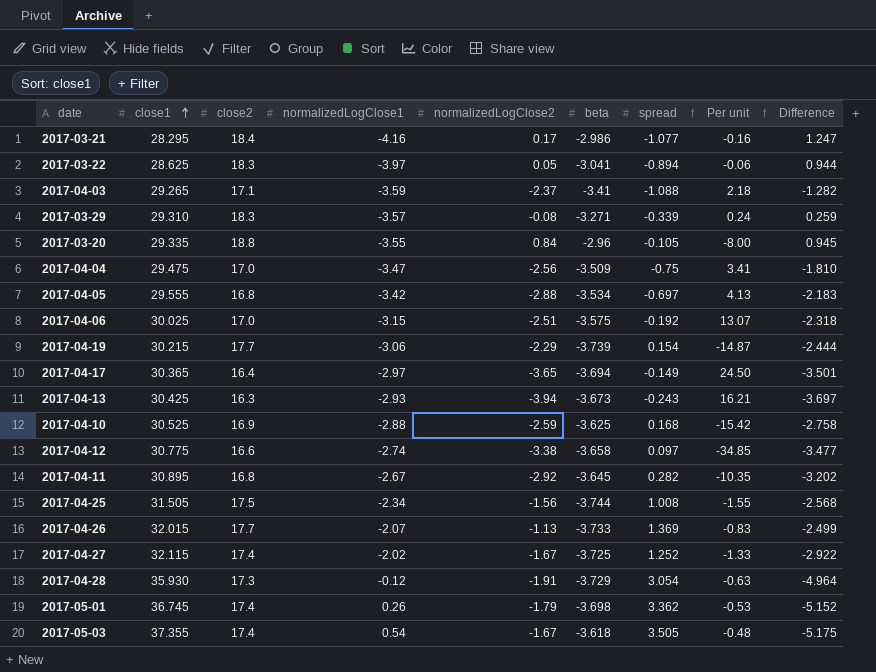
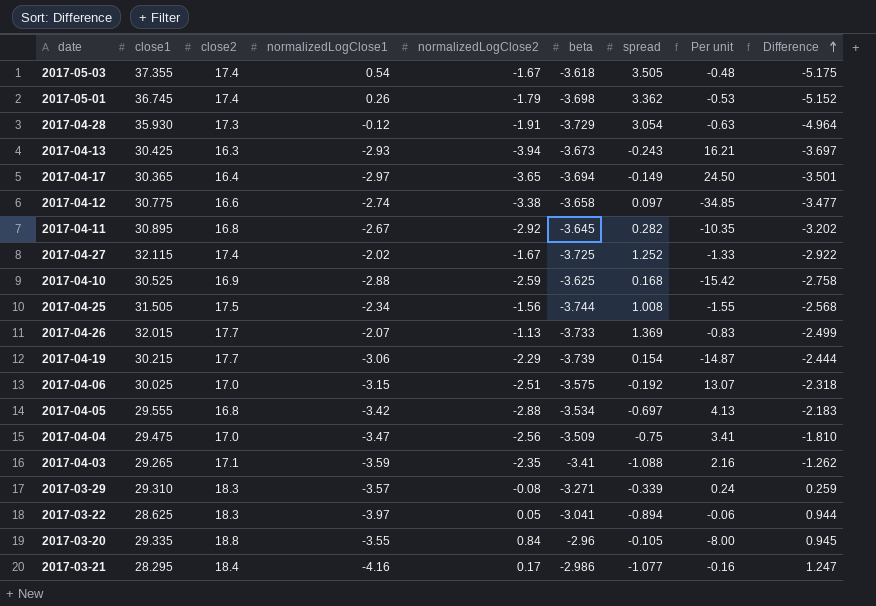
row order: close1 ascending -> Difference ascending
2017-04-03 | normalizedLogClose2: -2.37 -> -2.35
2017-04-03 | Per unit: 2.18 -> 2.16
2017-04-03 | Difference: -1.282 -> -1.262

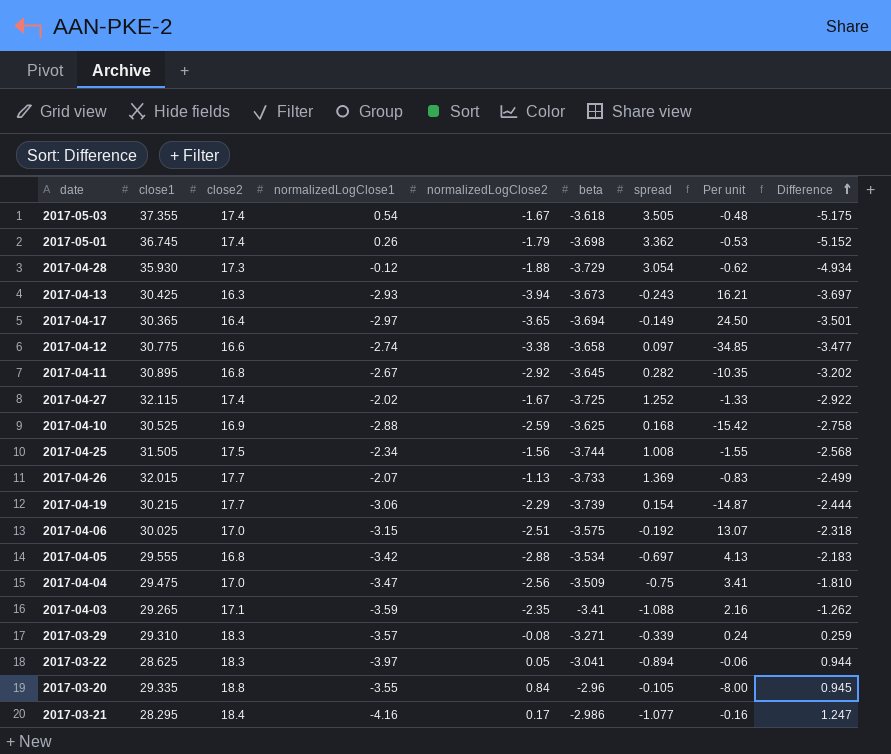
2017-04-28 | normalizedLogClose2: -1.91 -> -1.88
2017-04-28 | Per unit: -0.63 -> -0.62
2017-04-28 | Difference: -4.964 -> -4.934

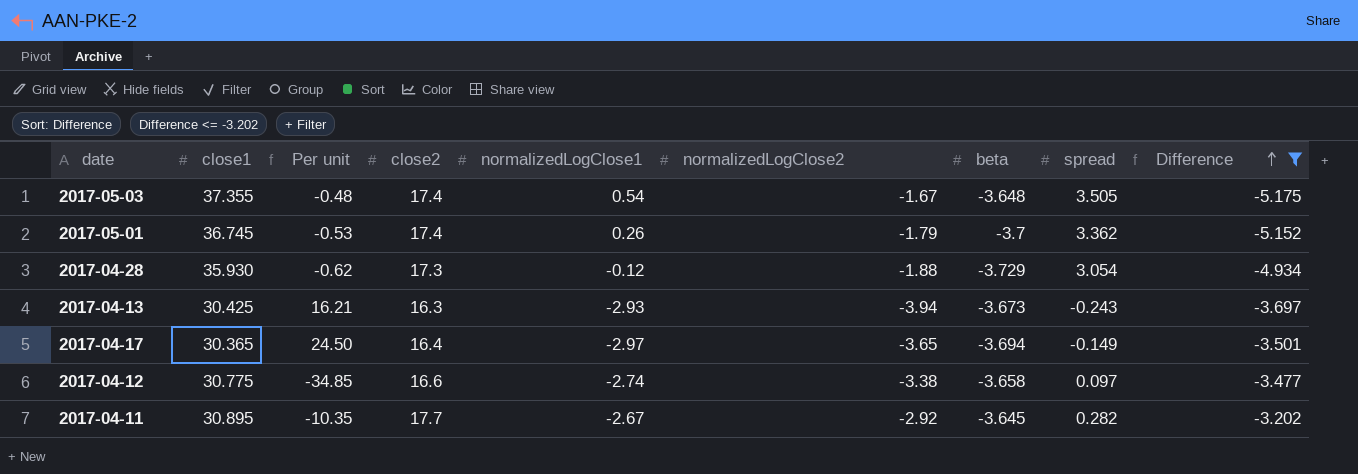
filter: none -> Difference <= -3.202
column Per unit | position: 8 -> 3
2017-05-03 | beta: -3.618 -> -3.648
2017-05-01 | beta: -3.698 -> -3.7
2017-04-11 | close2: 16.8 -> 17.7

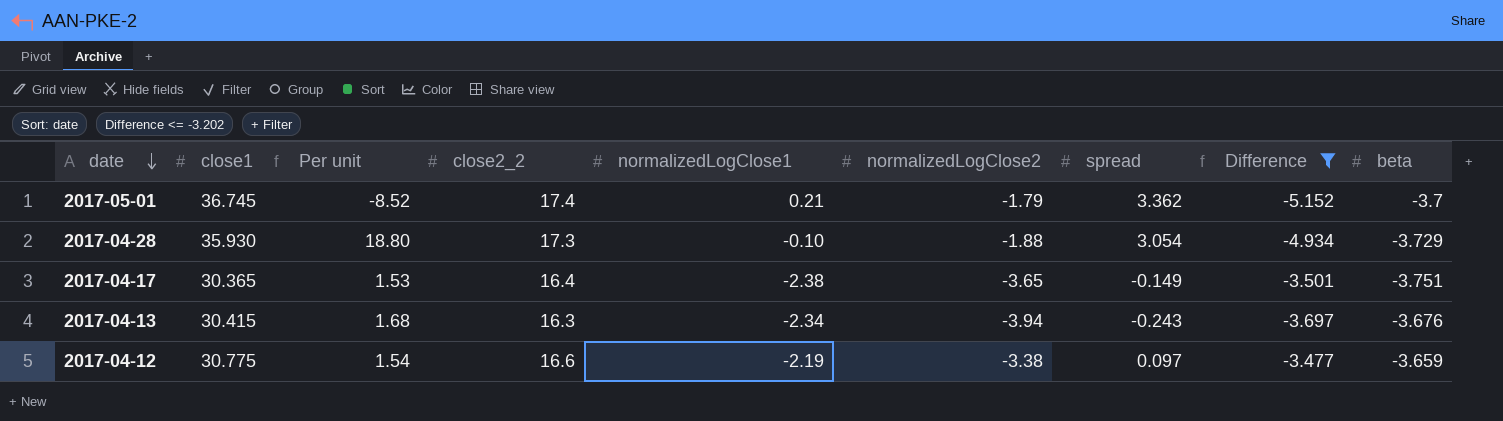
row order: Difference ascending -> date descending
column Per unit | formula: [normalizedLogClose2] / [spread] -> [normalizedLogClose2] / [normalizedLogClose1]
column name: close2 -> close2_2
column beta | position: 7 -> 9
row 2017-05-03: 37.355 | -0.48 | 17.4 | 0.54 | -1.67 | -3.648 | 3.505 | -5.175 -> none
row 2017-04-11: 30.895 | -10.35 | 17.7 | -2.67 | -2.92 | -3.645 | 0.282 | -3.202 -> none
2017-05-01 | normalizedLogClose1: 0.26 -> 0.21
2017-04-28 | normalizedLogClose1: -0.12 -> -0.10
2017-04-17 | normalizedLogClose1: -2.97 -> -2.38
2017-04-17 | beta: -3.694 -> -3.751
2017-04-13 | close1: 30.425 -> 30.415
2017-04-13 | normalizedLogClose1: -2.93 -> -2.34
2017-04-13 | beta: -3.673 -> -3.676
2017-04-12 | normalizedLogClose1: -2.74 -> -2.19
2017-04-12 | beta: -3.658 -> -3.659

